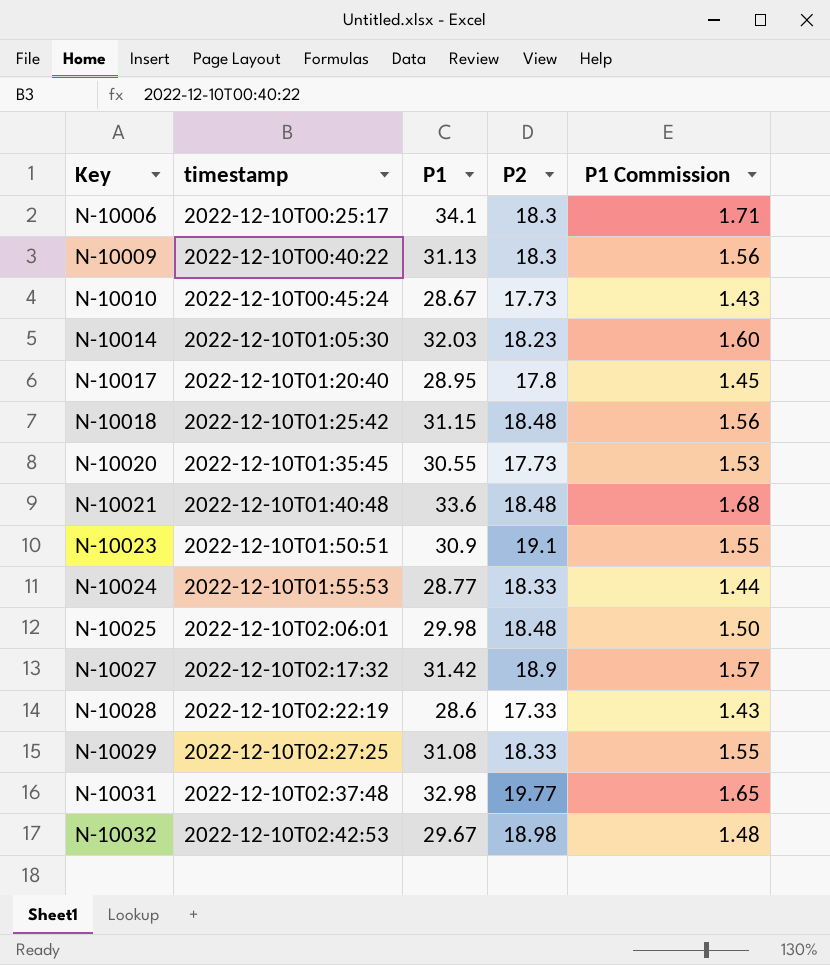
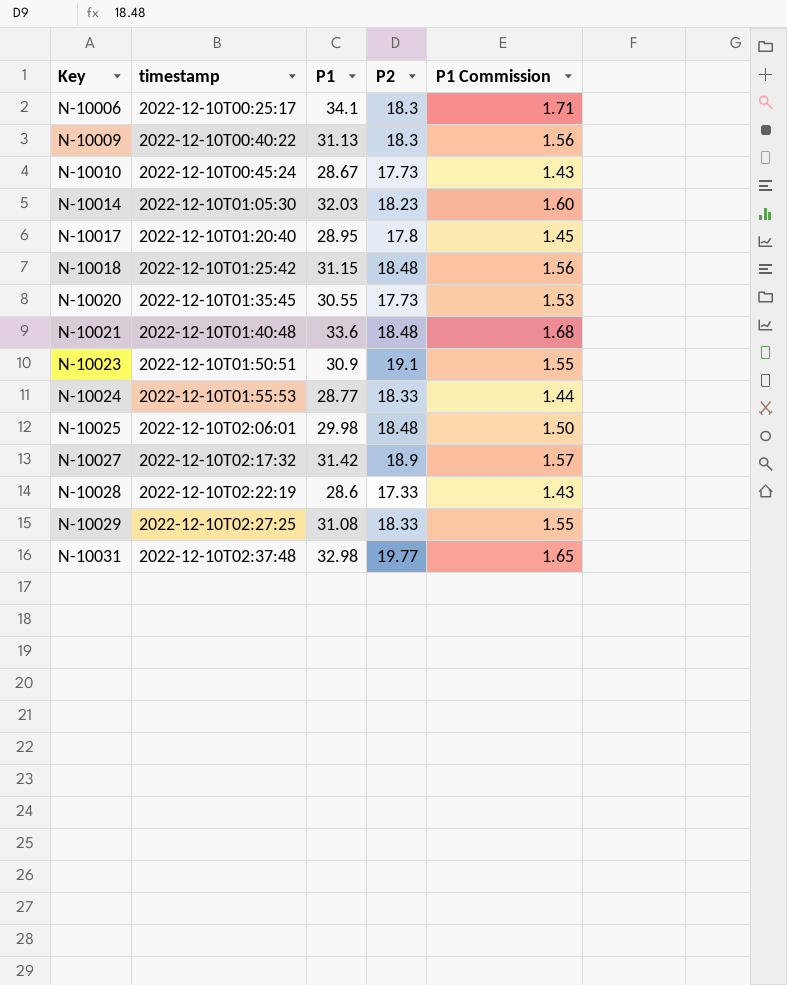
row N-10032: 2022-12-10T02:42:53 | 29.67 | 18.98 | 1.48 -> none

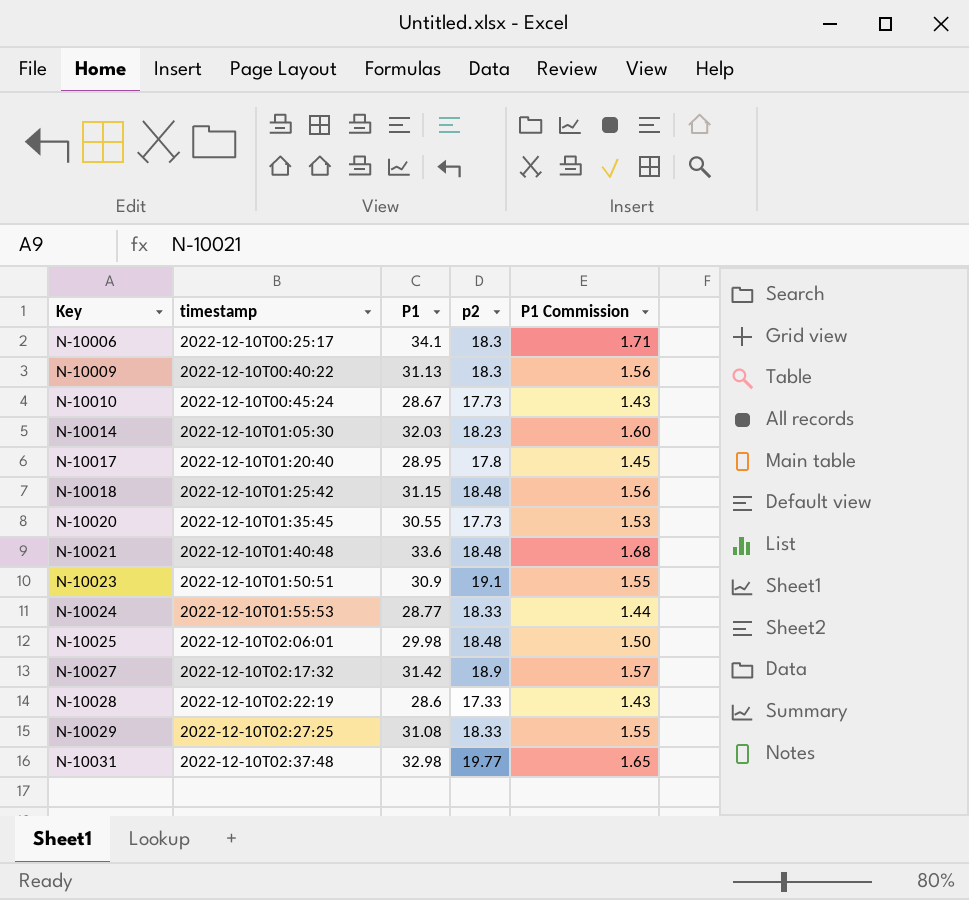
column name: P2 -> p2

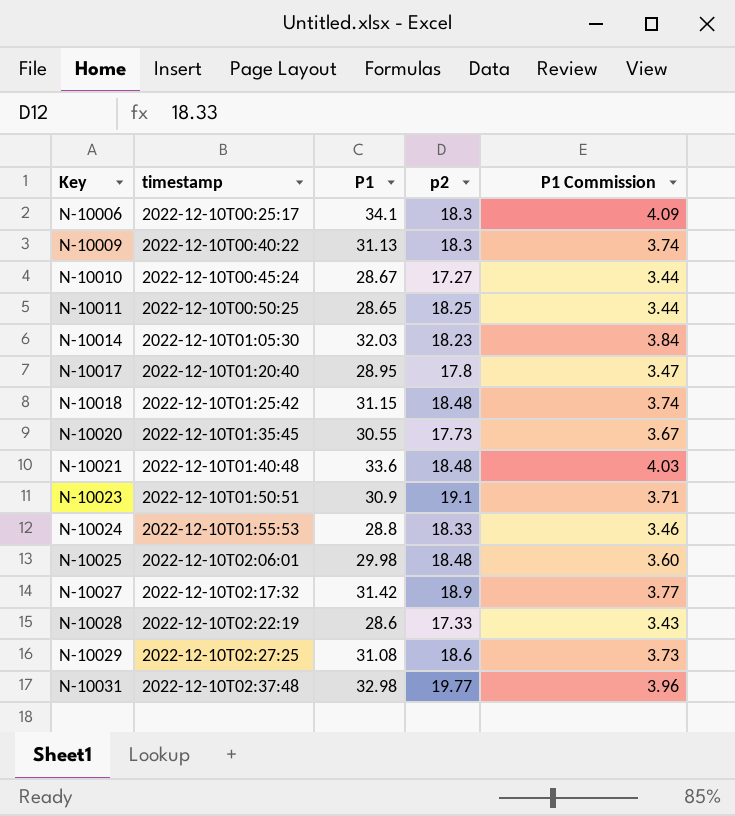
column P1 Commission | formula: [P1] * 0.05 -> [P1] * 0.12
N-10010 | p2: 17.73 -> 17.27
row N-10011: none -> 2022-12-10T00:50:25 | 28.65 | 18.25 | 3.44
N-10024 | P1: 28.77 -> 28.8
N-10029 | p2: 18.33 -> 18.6

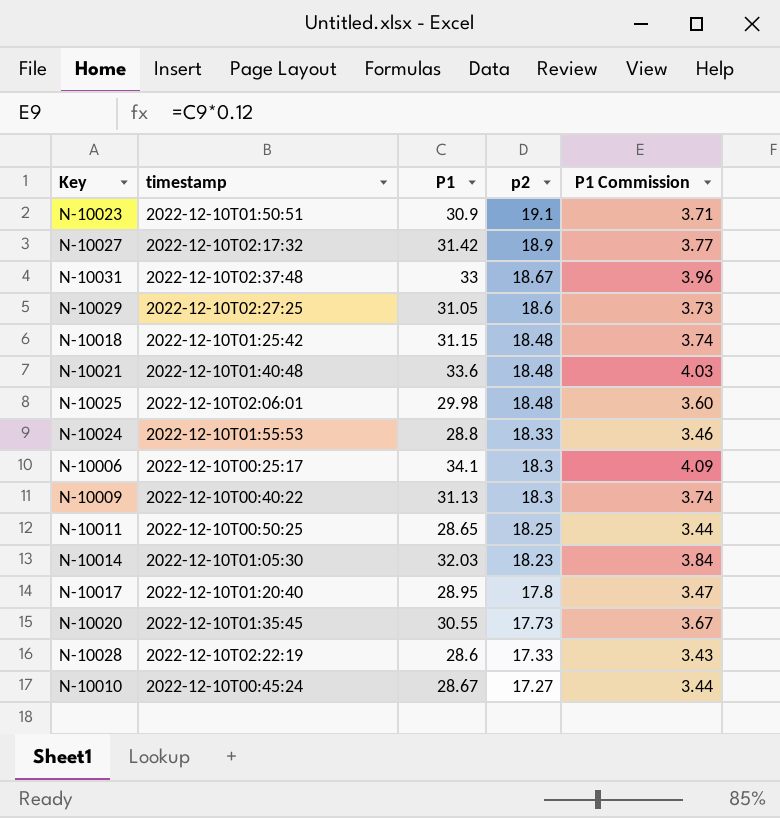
row order: Key ascending -> p2 descending
N-10031 | P1: 32.98 -> 33
N-10031 | p2: 19.77 -> 18.67
N-10029 | P1: 31.08 -> 31.05

